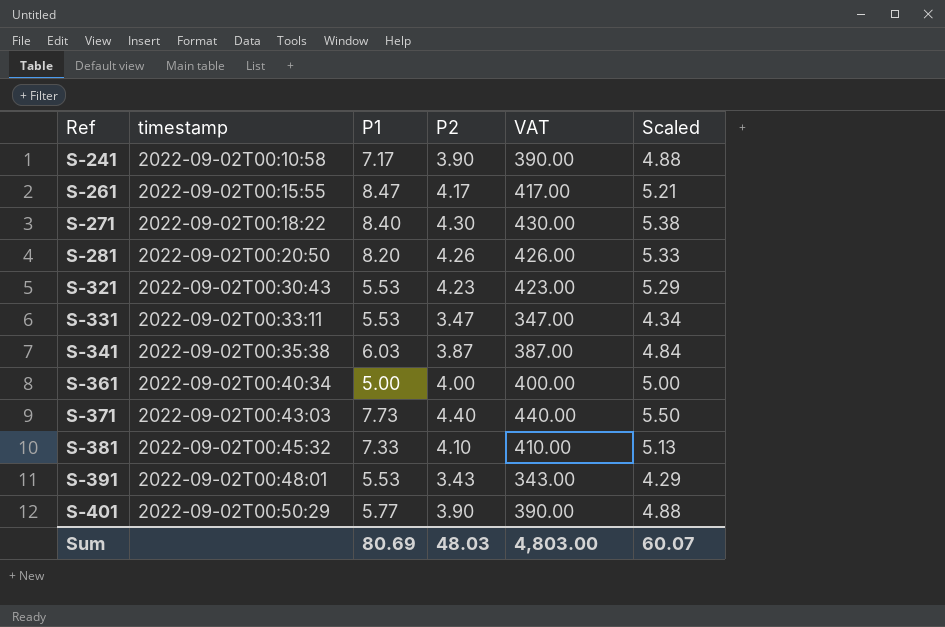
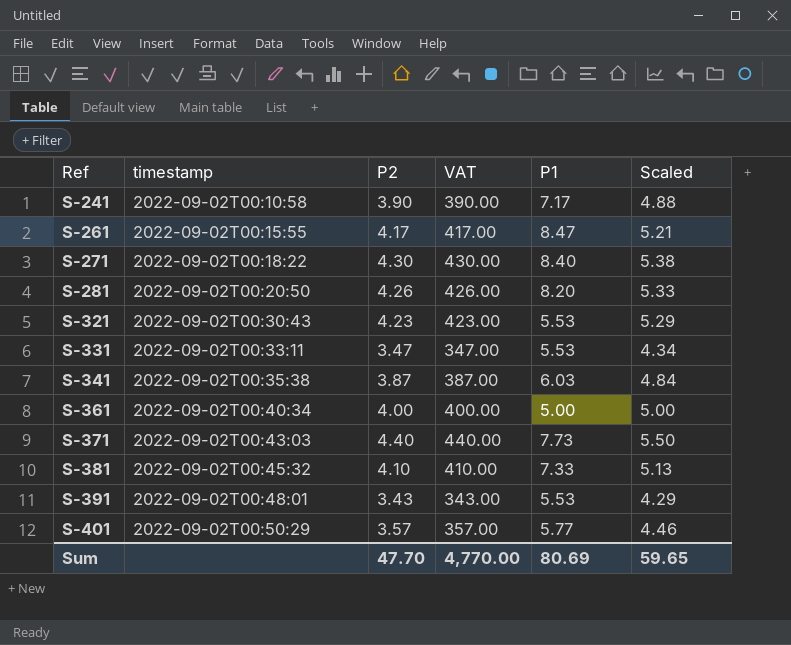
column P1 | position: 3 -> 5
S-401 | P2: 3.90 -> 3.57
S-401 | VAT: 390.00 -> 357.00
S-401 | Scaled: 4.88 -> 4.46
Sum | P2: 48.03 -> 47.70
Sum | VAT: 4,803.00 -> 4,770.00
Sum | Scaled: 60.07 -> 59.65

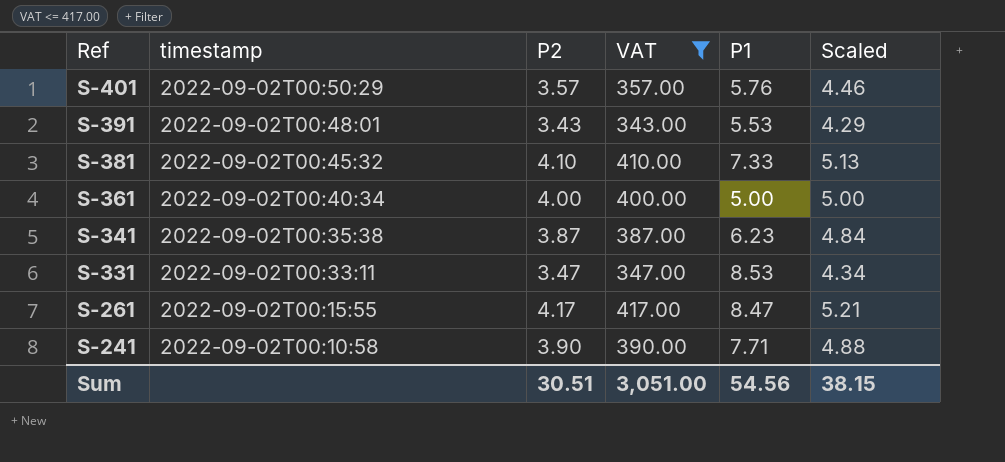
filter: none -> VAT <= 417.00
row order: Ref ascending -> Ref descending
S-401 | P1: 5.77 -> 5.76
S-341 | P1: 6.03 -> 6.23
S-331 | P1: 5.53 -> 8.53
S-241 | P1: 7.17 -> 7.71
Sum | P2: 47.70 -> 30.51
Sum | VAT: 4,770.00 -> 3,051.00
Sum | P1: 80.69 -> 54.56
Sum | Scaled: 59.65 -> 38.15

